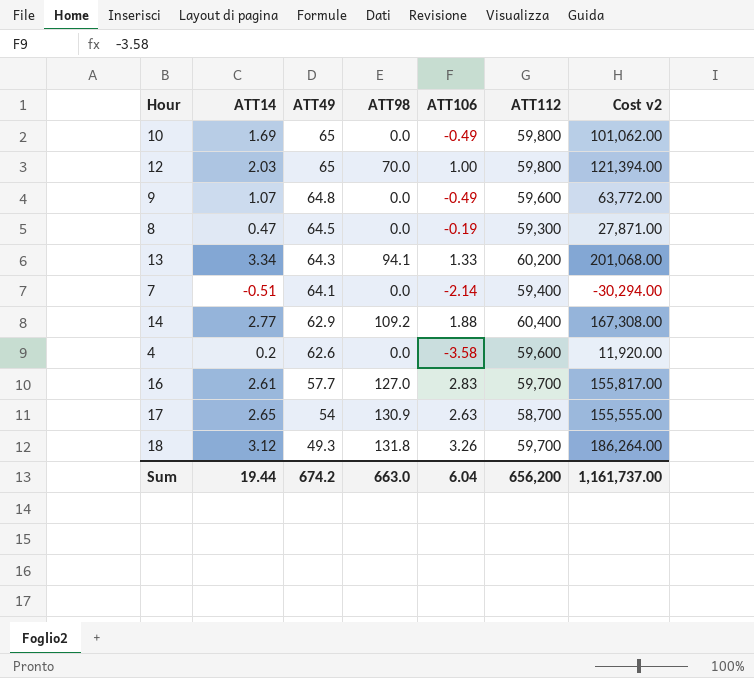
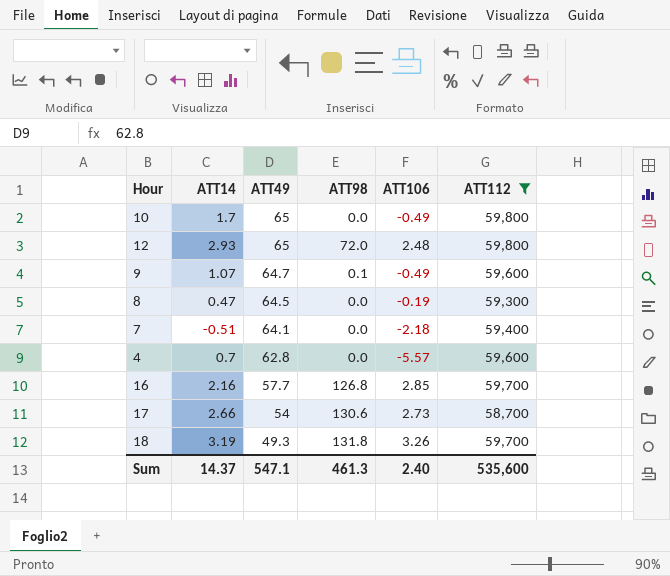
filter: none -> ATT112 <= 59,800
column Cost v2 | formula: [ATT14] * [ATT112] -> none
10 | ATT14: 1.69 -> 1.7
12 | ATT14: 2.03 -> 2.93
12 | ATT98: 70.0 -> 72.0
12 | ATT106: 1.00 -> 2.48
9 | ATT49: 64.8 -> 64.7
9 | ATT98: 0.0 -> 0.1
7 | ATT106: -2.14 -> -2.18
4 | ATT14: 0.2 -> 0.7
4 | ATT49: 62.6 -> 62.8
4 | ATT106: -3.58 -> -5.57
16 | ATT14: 2.61 -> 2.16
16 | ATT98: 127.0 -> 126.8
16 | ATT106: 2.83 -> 2.85
17 | ATT14: 2.65 -> 2.66
17 | ATT98: 130.9 -> 130.6
17 | ATT106: 2.63 -> 2.73
18 | ATT14: 3.12 -> 3.19
Sum | ATT14: 19.44 -> 14.37
Sum | ATT49: 674.2 -> 547.1
Sum | ATT98: 663.0 -> 461.3
Sum | ATT106: 6.04 -> 2.40
Sum | ATT112: 656,200 -> 535,600

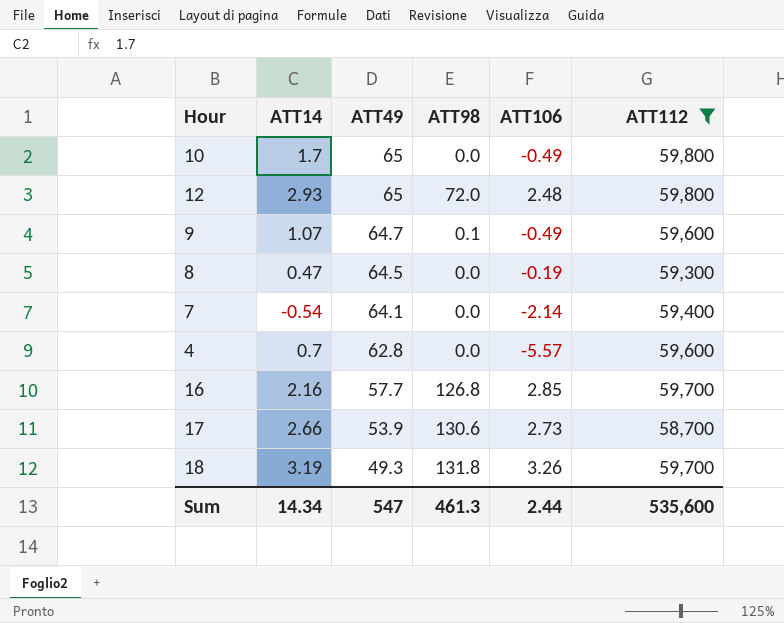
7 | ATT14: -0.51 -> -0.54
7 | ATT106: -2.18 -> -2.14
17 | ATT49: 54 -> 53.9
Sum | ATT14: 14.37 -> 14.34
Sum | ATT49: 547.1 -> 547
Sum | ATT106: 2.40 -> 2.44

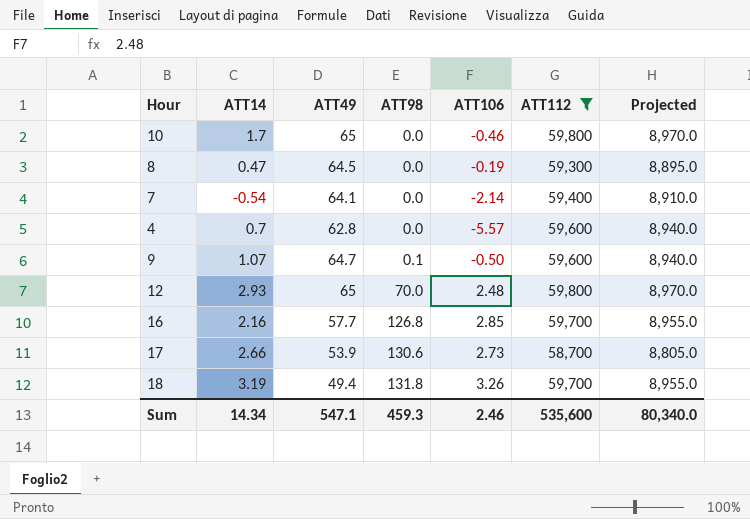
row order: ATT49 descending -> ATT98 ascending
column Projected | formula: none -> [ATT112] * 0.15
10 | ATT106: -0.49 -> -0.46
9 | ATT106: -0.49 -> -0.50
12 | ATT98: 72.0 -> 70.0
18 | ATT49: 49.3 -> 49.4
Sum | ATT49: 547 -> 547.1
Sum | ATT98: 461.3 -> 459.3
Sum | ATT106: 2.44 -> 2.46

